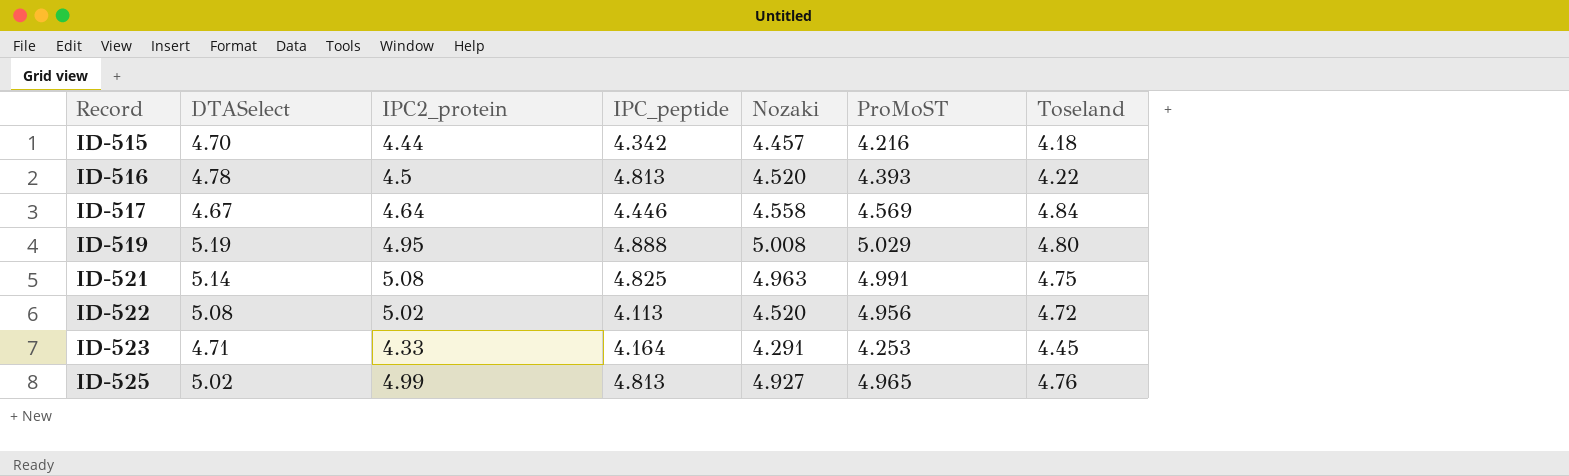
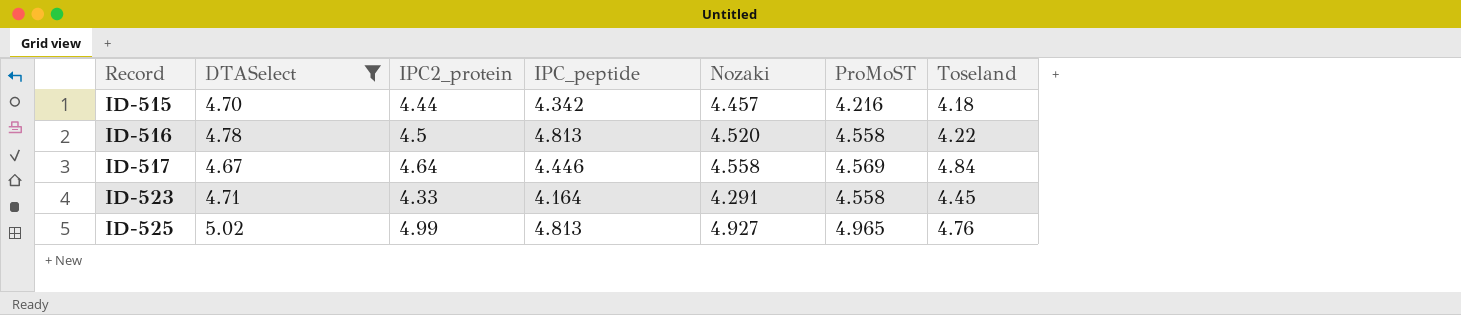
filter: none -> DTASelect <= 5.02
ID-516 | ProMoST: 4.393 -> 4.558
ID-523 | ProMoST: 4.253 -> 4.558

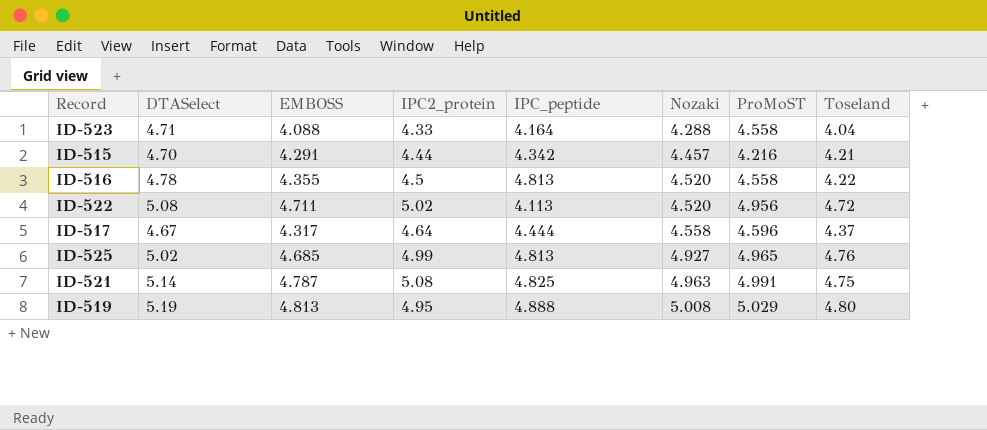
filter: DTASelect <= 5.02 -> none
row order: Record ascending -> Nozaki ascending
column EMBOSS | position: none -> 3
ID-523 | Nozaki: 4.291 -> 4.288
ID-523 | Toseland: 4.45 -> 4.04
ID-515 | Toseland: 4.18 -> 4.21
ID-517 | IPC_peptide: 4.446 -> 4.444
ID-517 | ProMoST: 4.569 -> 4.596
ID-517 | Toseland: 4.84 -> 4.37

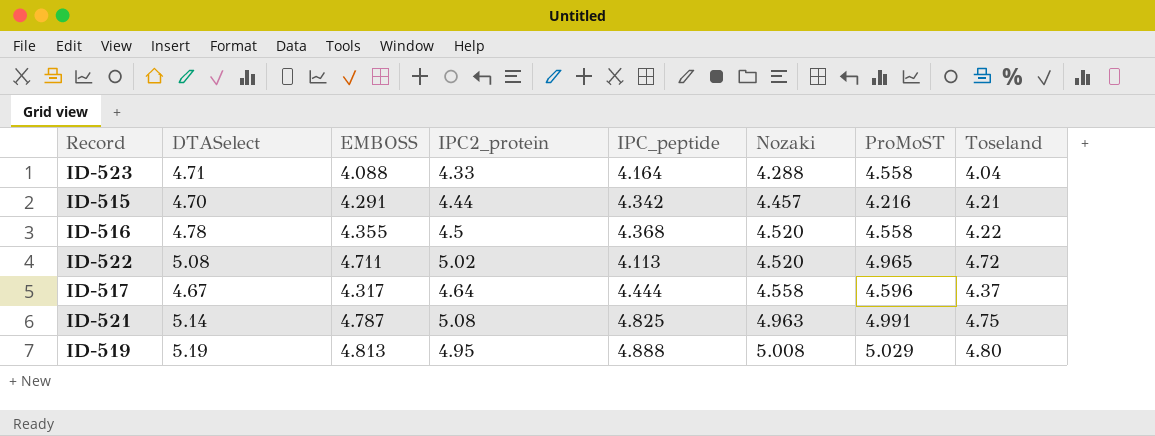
row ID-525: 5.02 | 4.685 | 4.99 | 4.813 | 4.927 | 4.965 | 4.76 -> none
ID-516 | IPC_peptide: 4.813 -> 4.368
ID-522 | ProMoST: 4.956 -> 4.965

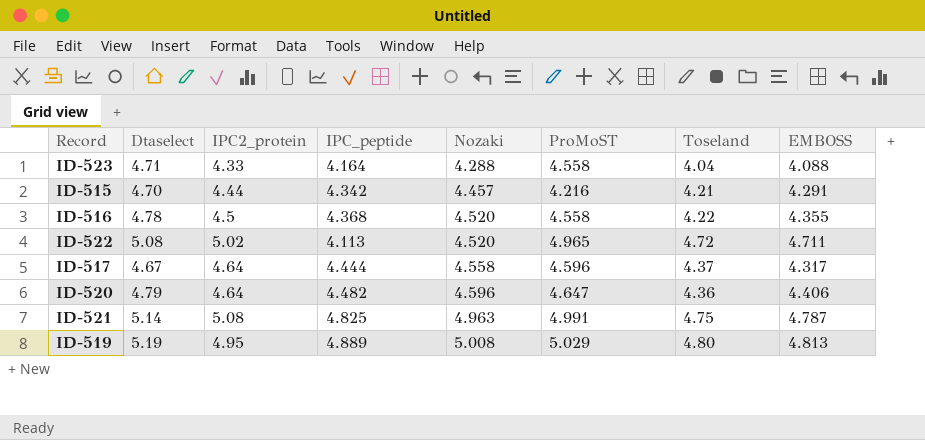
column name: DTASelect -> Dtaselect
column EMBOSS | position: 3 -> 8
row ID-520: none -> 4.79 | 4.64 | 4.482 | 4.596 | 4.647 | 4.36 | 4.406
ID-519 | IPC_peptide: 4.888 -> 4.889

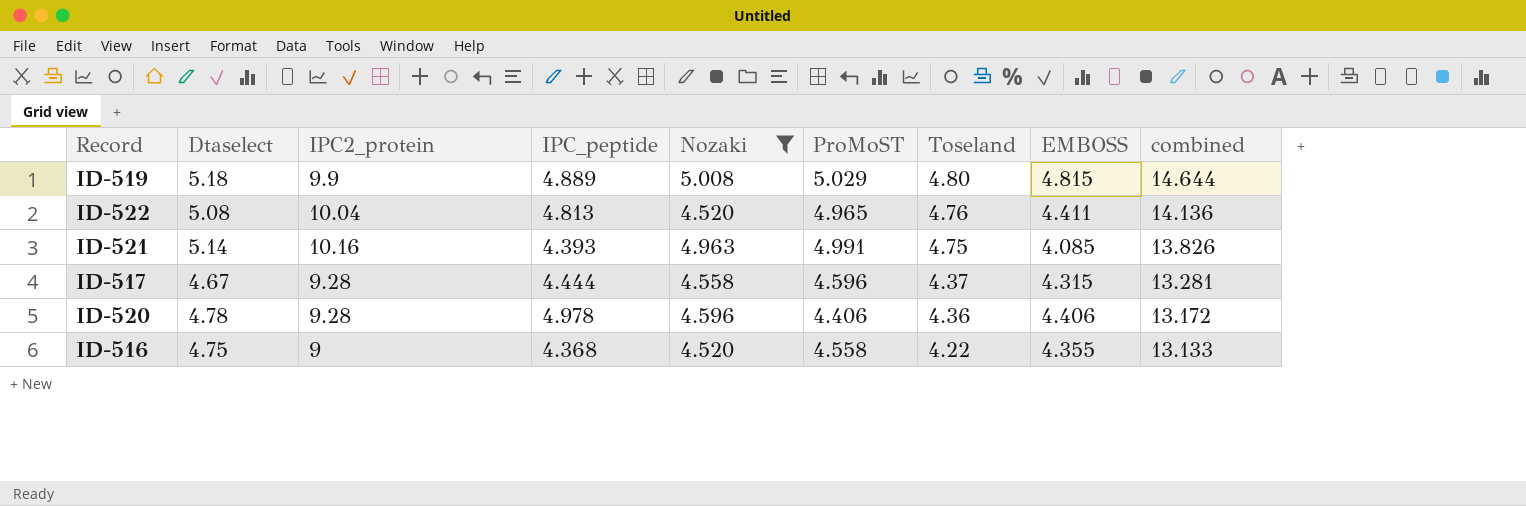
filter: none -> Nozaki >= 4.520
row order: Nozaki ascending -> Toseland descending
column combined | formula: none -> [ProMoST] + [Toseland] + [EMBOSS]
ID-519 | Dtaselect: 5.19 -> 5.18
ID-519 | IPC2_protein: 4.95 -> 9.9
ID-519 | EMBOSS: 4.813 -> 4.815
ID-522 | IPC2_protein: 5.02 -> 10.04
ID-522 | IPC_peptide: 4.113 -> 4.813
ID-522 | Toseland: 4.72 -> 4.76
ID-522 | EMBOSS: 4.711 -> 4.411
ID-521 | IPC2_protein: 5.08 -> 10.16
ID-521 | IPC_peptide: 4.825 -> 4.393
ID-521 | EMBOSS: 4.787 -> 4.085
ID-517 | IPC2_protein: 4.64 -> 9.28
ID-517 | EMBOSS: 4.317 -> 4.315
ID-520 | Dtaselect: 4.79 -> 4.78
ID-520 | IPC2_protein: 4.64 -> 9.28
ID-520 | IPC_peptide: 4.482 -> 4.978
ID-520 | ProMoST: 4.647 -> 4.406
ID-516 | Dtaselect: 4.78 -> 4.75
ID-516 | IPC2_protein: 4.5 -> 9

